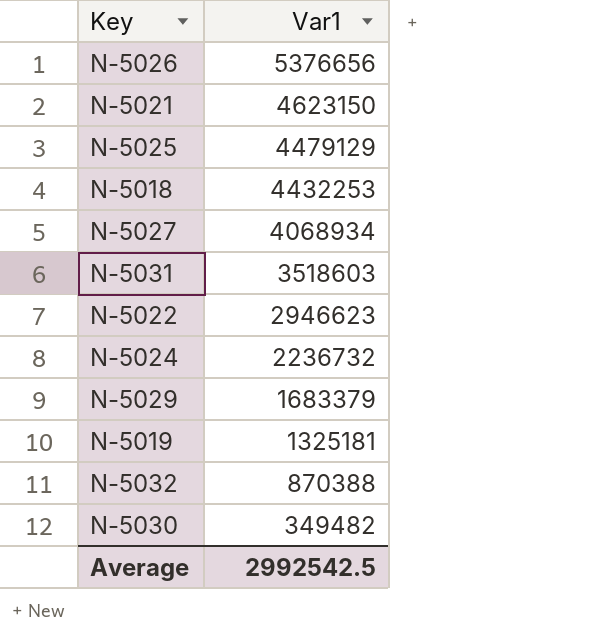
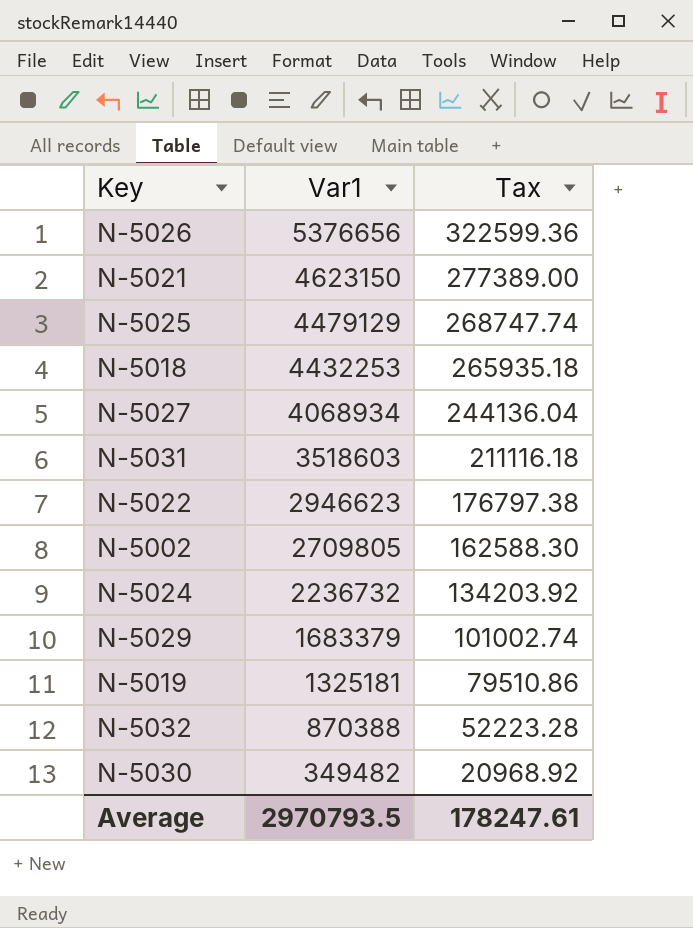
column Tax | formula: none -> [Var1] * 0.06
row N-5002: none -> 2709805 | 162588.30
Average | Var1: 2992542.5 -> 2970793.5

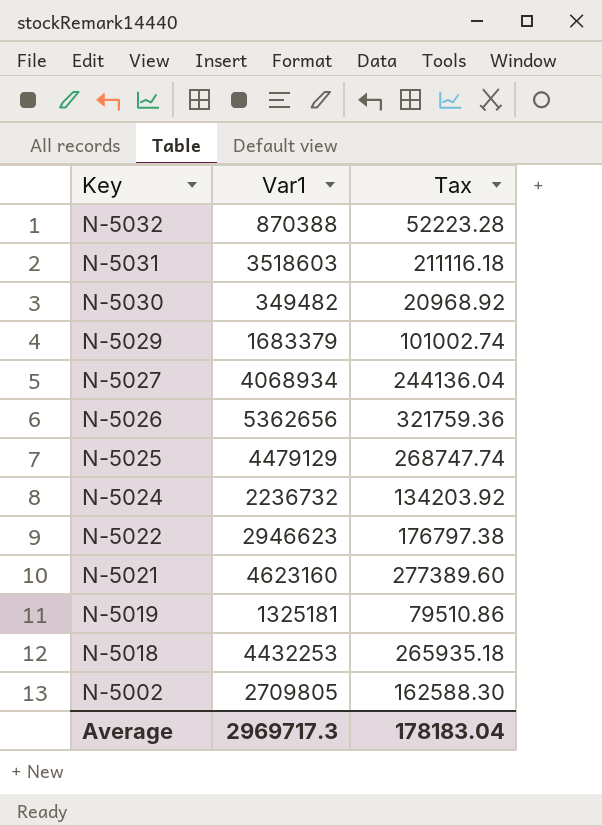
row order: Var1 descending -> Key descending
N-5026 | Var1: 5376656 -> 5362656
N-5026 | Tax: 322599.36 -> 321759.36
N-5021 | Var1: 4623150 -> 4623160
N-5021 | Tax: 277389.00 -> 277389.60
Average | Var1: 2970793.5 -> 2969717.3
Average | Tax: 178247.61 -> 178183.04

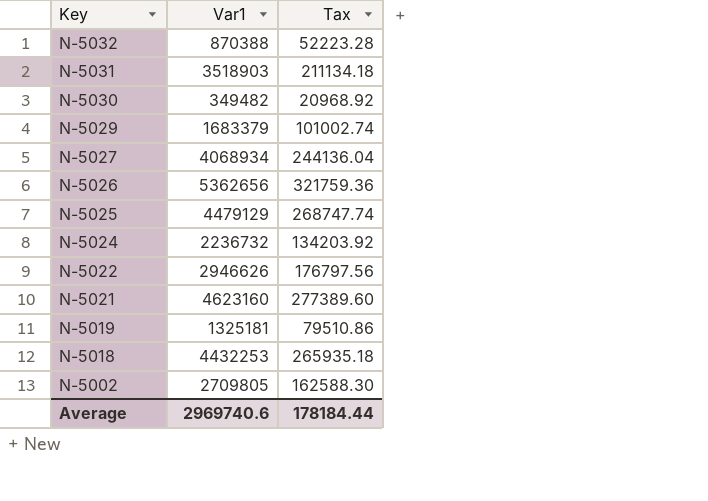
N-5031 | Var1: 3518603 -> 3518903
N-5031 | Tax: 211116.18 -> 211134.18
N-5022 | Var1: 2946623 -> 2946626
N-5022 | Tax: 176797.38 -> 176797.56
Average | Var1: 2969717.3 -> 2969740.6
Average | Tax: 178183.04 -> 178184.44

